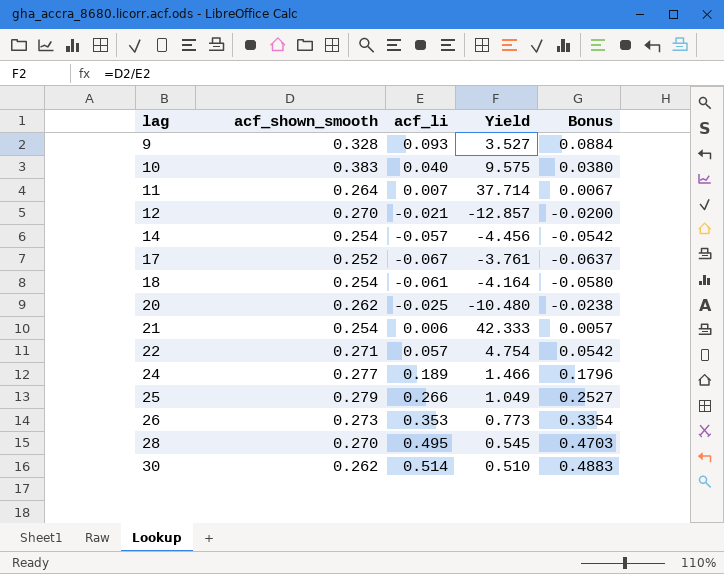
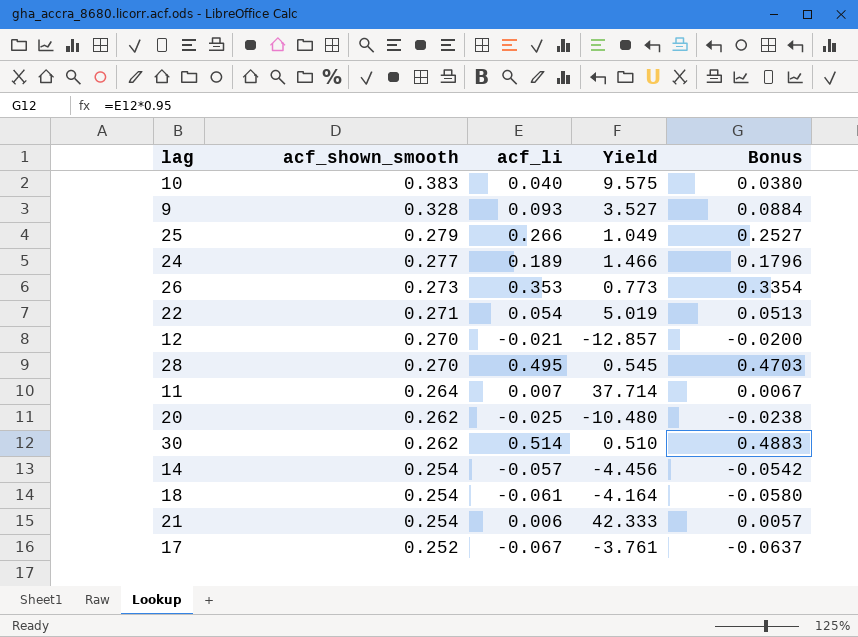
row order: lag ascending -> acf_shown_smooth descending
22 | acf_li: 0.057 -> 0.054
22 | Yield: 4.754 -> 5.019
22 | Bonus: 0.0542 -> 0.0513

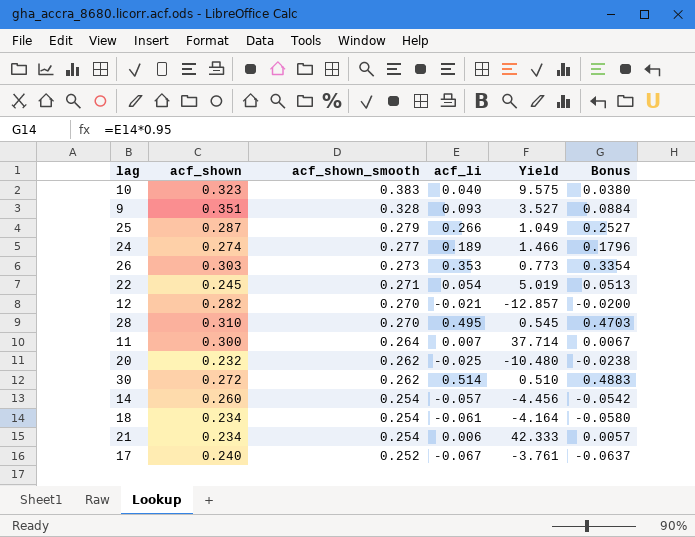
column acf_shown | position: none -> 2

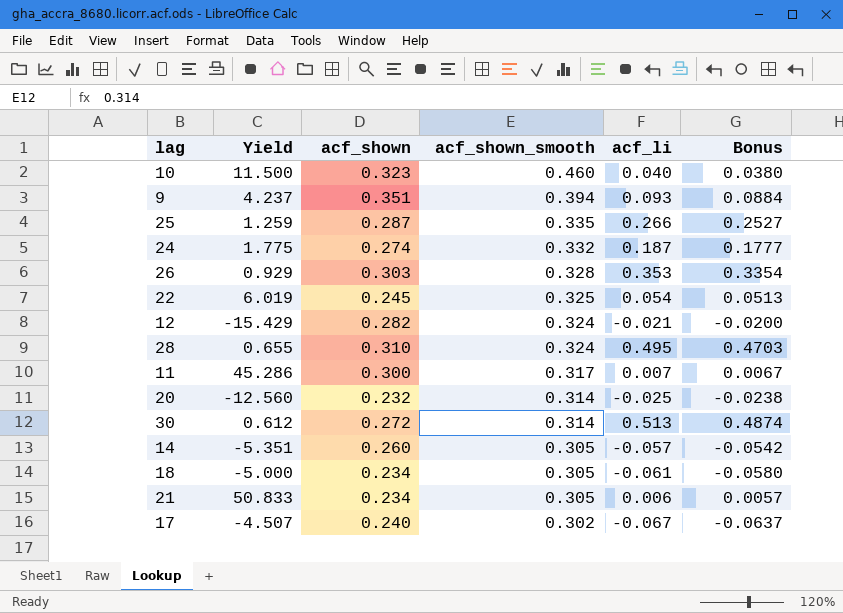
column Yield | position: 5 -> 2
10 | Yield: 9.575 -> 11.500
10 | acf_shown_smooth: 0.383 -> 0.460
9 | Yield: 3.527 -> 4.237
9 | acf_shown_smooth: 0.328 -> 0.394
25 | Yield: 1.049 -> 1.259
25 | acf_shown_smooth: 0.279 -> 0.335
24 | Yield: 1.466 -> 1.775
24 | acf_shown_smooth: 0.277 -> 0.332
24 | acf_li: 0.189 -> 0.187
24 | Bonus: 0.1796 -> 0.1777
26 | Yield: 0.773 -> 0.929
26 | acf_shown_smooth: 0.273 -> 0.328
22 | Yield: 5.019 -> 6.019
22 | acf_shown_smooth: 0.271 -> 0.325
12 | Yield: -12.857 -> -15.429
12 | acf_shown_smooth: 0.270 -> 0.324
28 | Yield: 0.545 -> 0.655
28 | acf_shown_smooth: 0.270 -> 0.324
11 | Yield: 37.714 -> 45.286
11 | acf_shown_smooth: 0.264 -> 0.317
20 | Yield: -10.480 -> -12.560
20 | acf_shown_smooth: 0.262 -> 0.314
30 | Yield: 0.510 -> 0.612
30 | acf_shown_smooth: 0.262 -> 0.314
30 | acf_li: 0.514 -> 0.513
30 | Bonus: 0.4883 -> 0.4874
14 | Yield: -4.456 -> -5.351
14 | acf_shown_smooth: 0.254 -> 0.305
18 | Yield: -4.164 -> -5.000
18 | acf_shown_smooth: 0.254 -> 0.305
21 | Yield: 42.333 -> 50.833
21 | acf_shown_smooth: 0.254 -> 0.305
17 | Yield: -3.761 -> -4.507
17 | acf_shown_smooth: 0.252 -> 0.302

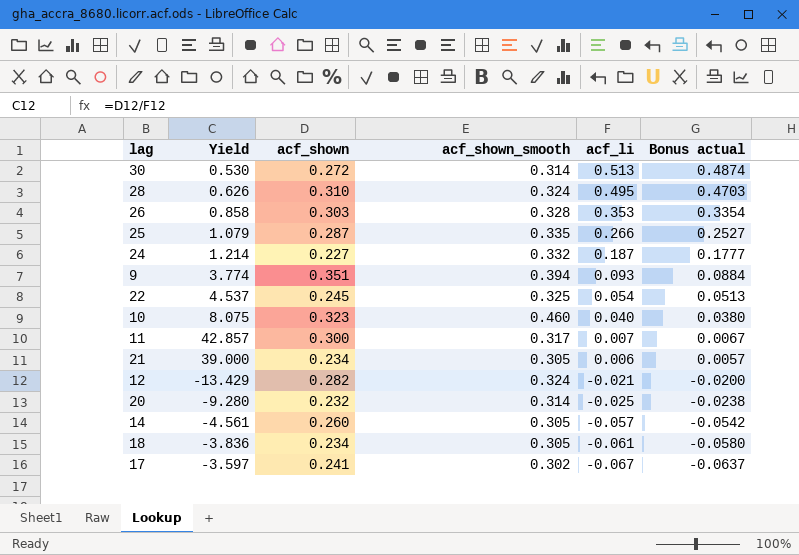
row order: acf_shown_smooth descending -> acf_li descending
column Yield | formula: [acf_shown_smooth] / [acf_li] -> [acf_shown] / [acf_li]
column name: Bonus -> Bonus actual
24 | acf_shown: 0.274 -> 0.227
17 | acf_shown: 0.240 -> 0.241

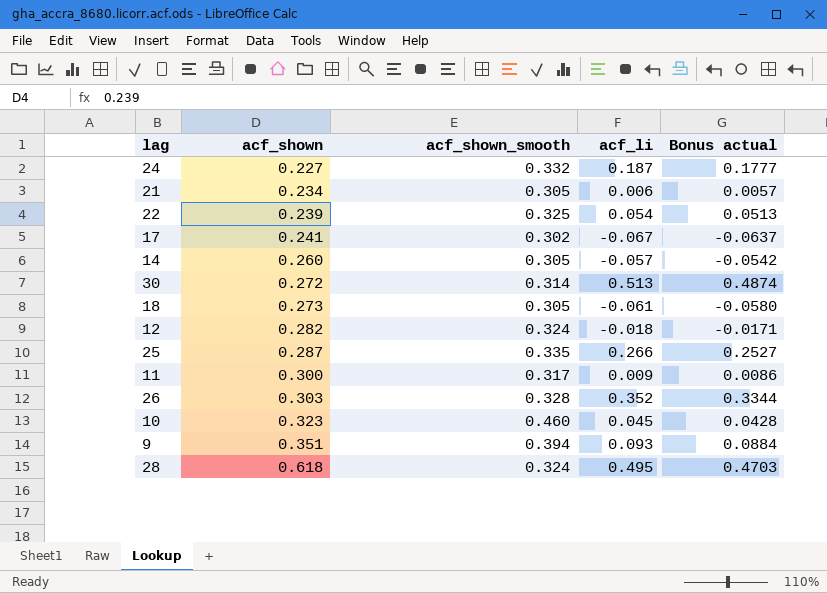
row order: acf_li descending -> acf_shown ascending
column Yield | formula: [acf_shown] / [acf_li] -> none
row 20: -9.280 | 0.232 | 0.314 | -0.025 | -0.0238 -> none
22 | acf_shown: 0.245 -> 0.239
18 | acf_shown: 0.234 -> 0.273
12 | acf_li: -0.021 -> -0.018
12 | Bonus actual: -0.0200 -> -0.0171
11 | acf_li: 0.007 -> 0.009
11 | Bonus actual: 0.0067 -> 0.0086
26 | acf_li: 0.353 -> 0.352
26 | Bonus actual: 0.3354 -> 0.3344
10 | acf_li: 0.040 -> 0.045
10 | Bonus actual: 0.0380 -> 0.0428
28 | acf_shown: 0.310 -> 0.618

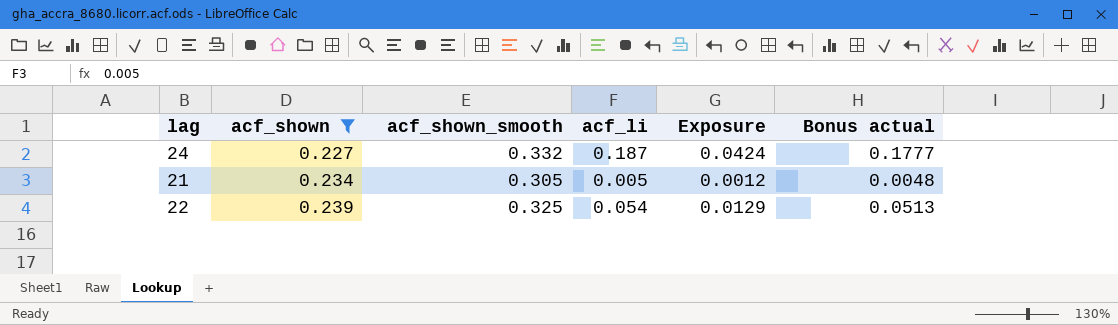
filter: none -> acf_shown <= 0.239
column Exposure | formula: none -> [acf_shown] * [acf_li]
21 | acf_li: 0.006 -> 0.005
21 | Bonus actual: 0.0057 -> 0.0048

